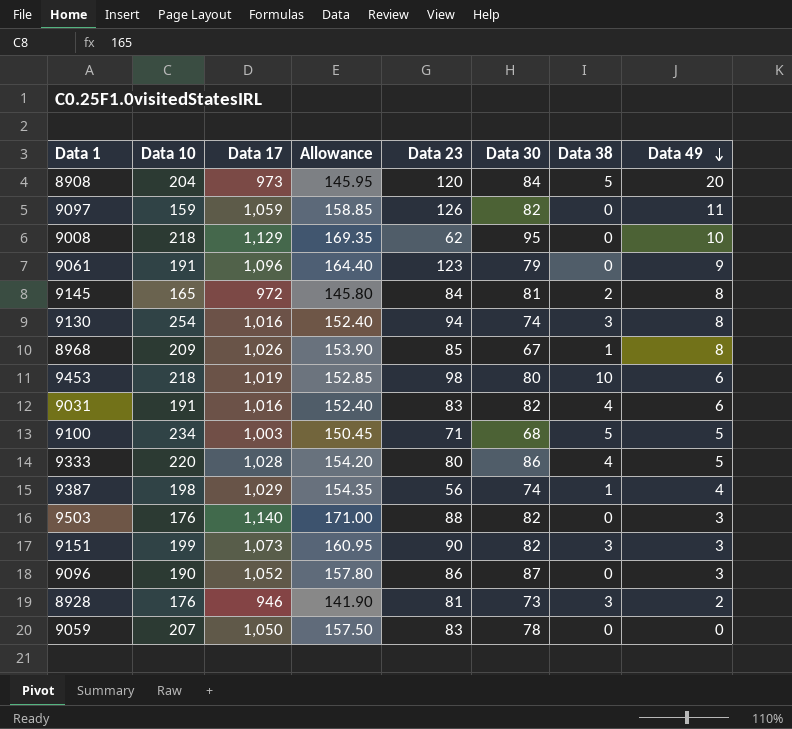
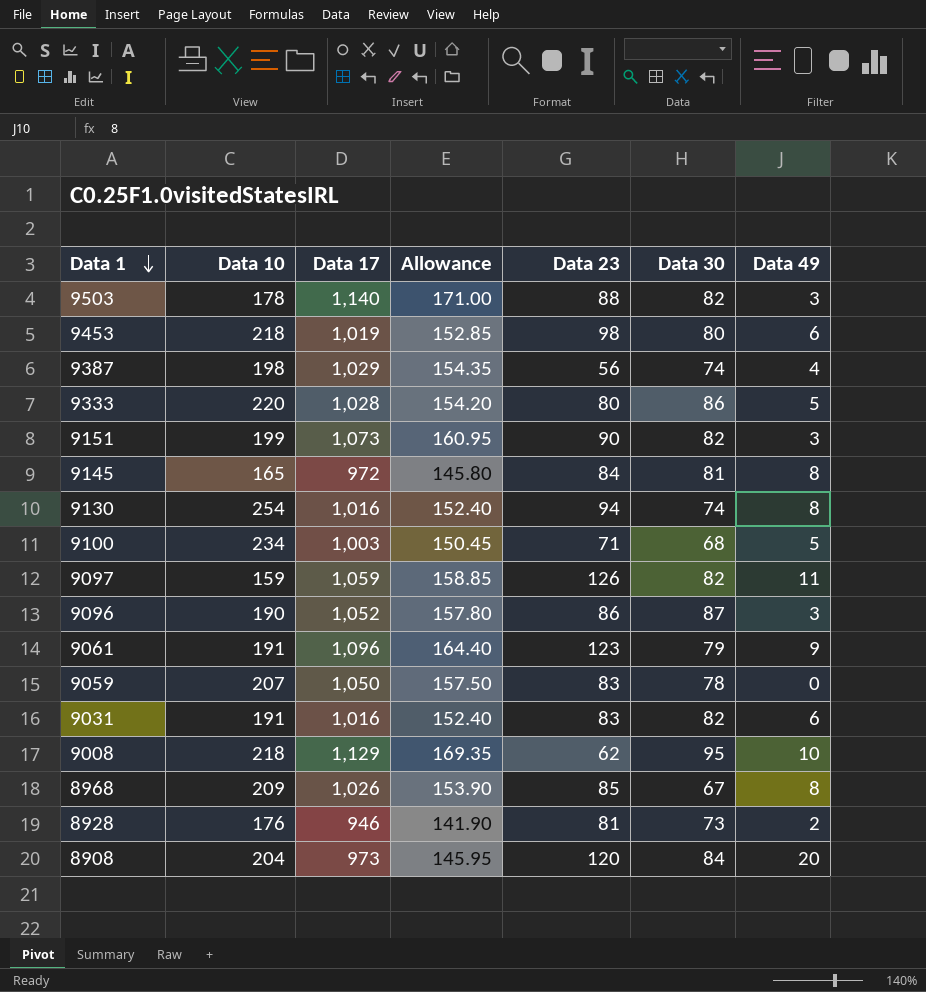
row order: Data 49 descending -> Data 1 descending
column Data 38 | position: 7 -> none
9503 | Data 10: 176 -> 178

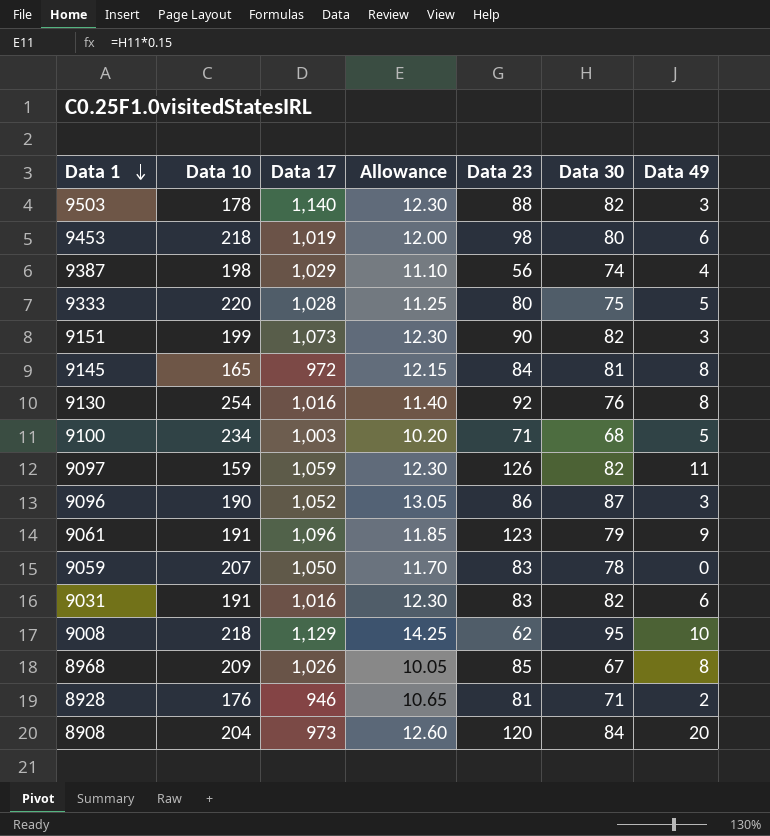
column Allowance | formula: [Data 17] * 0.15 -> [Data 30] * 0.15
9333 | Data 30: 86 -> 75
9130 | Data 23: 94 -> 92
9130 | Data 30: 74 -> 76
8928 | Data 30: 73 -> 71

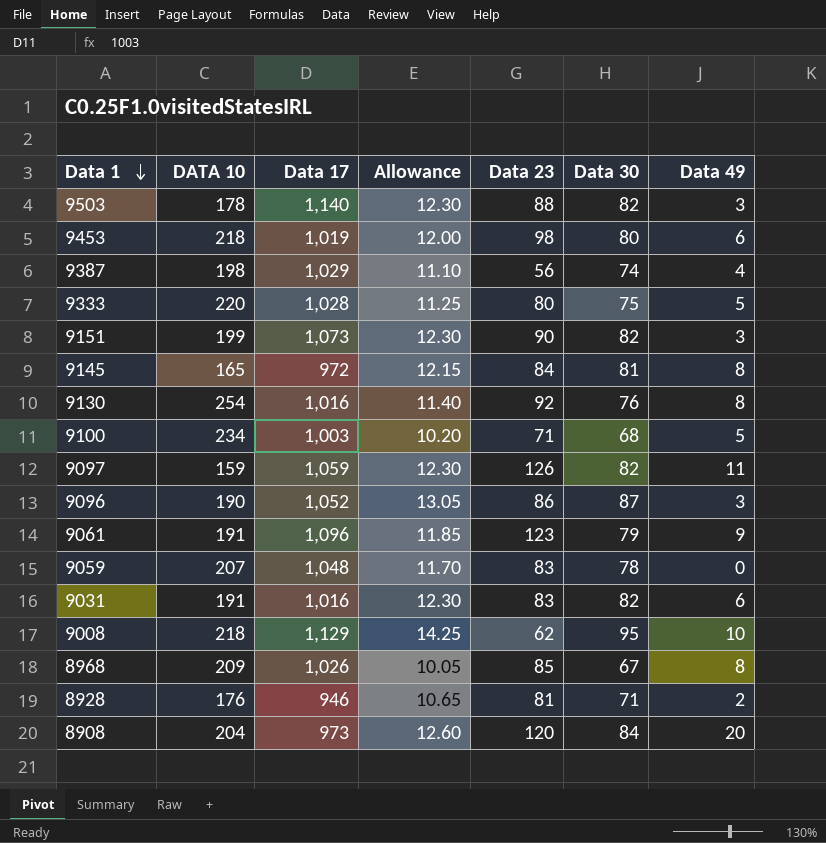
column name: Data 10 -> DATA 10
9059 | Data 17: 1,050 -> 1,048

